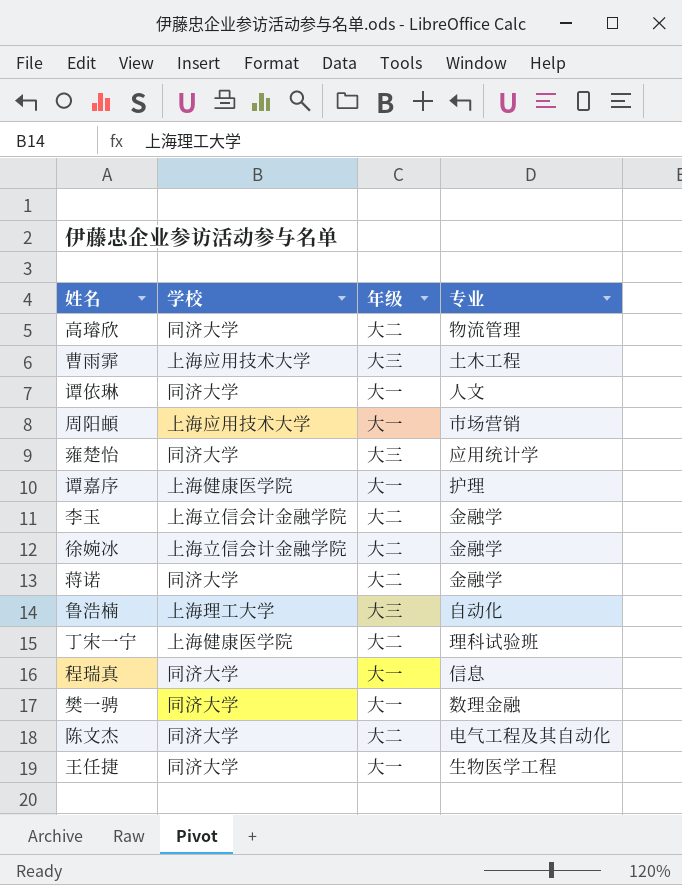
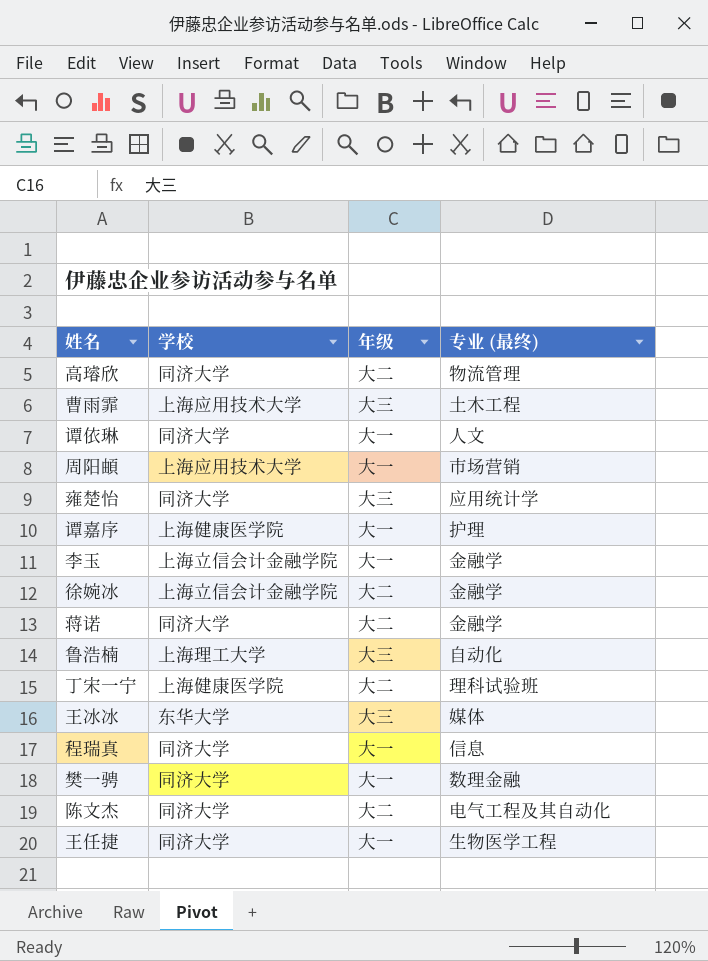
column name: 专业 -> 专业 (最终)
李玉 | 年级: 大二 -> 大一
row 王冰冰: none -> 东华大学 | 大三 | 媒体

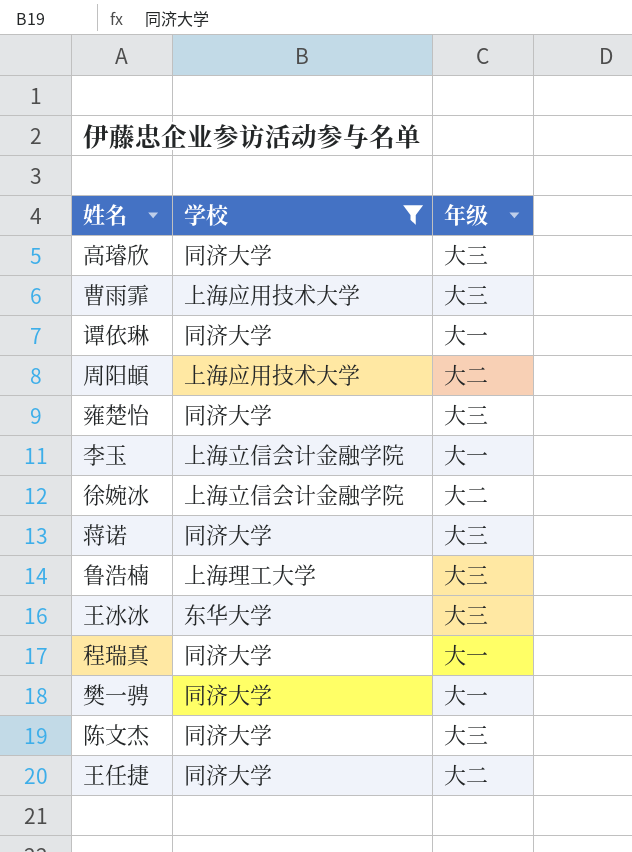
filter: none -> 学校 != 上海健康医学院
column 专业 (最终) | position: 4 -> none
高璿欣 | 年级: 大二 -> 大三
周阳頔 | 年级: 大一 -> 大二
蒋诺 | 年级: 大二 -> 大三
陈文杰 | 年级: 大二 -> 大三
王任捷 | 年级: 大一 -> 大二

